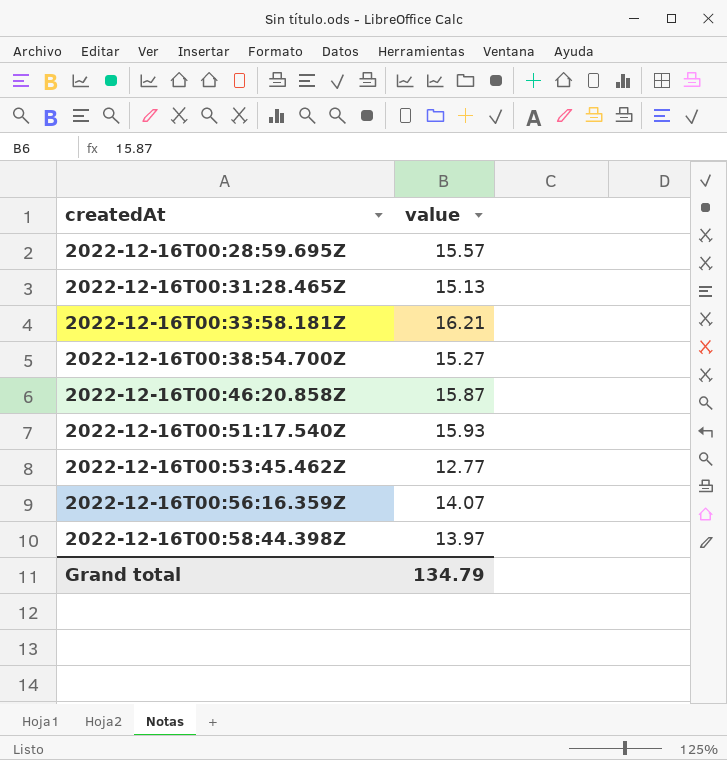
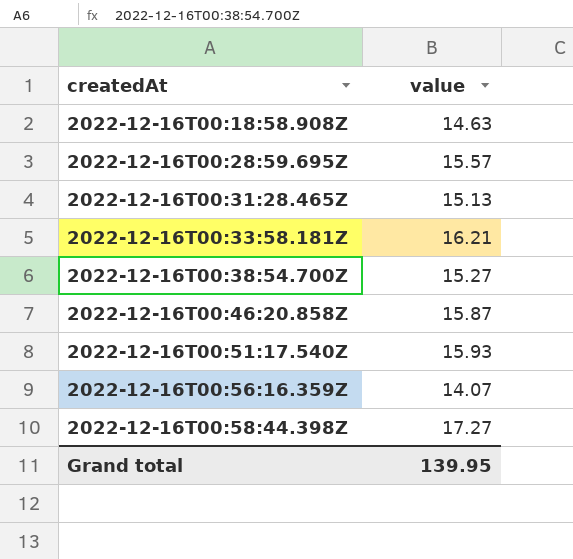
row 2022-12-16T00:53:45.462Z: 12.77 -> none
row 2022-12-16T00:18:58.908Z: none -> 14.63
2022-12-16T00:58:44.398Z | value: 13.97 -> 17.27
Grand total | value: 134.79 -> 139.95

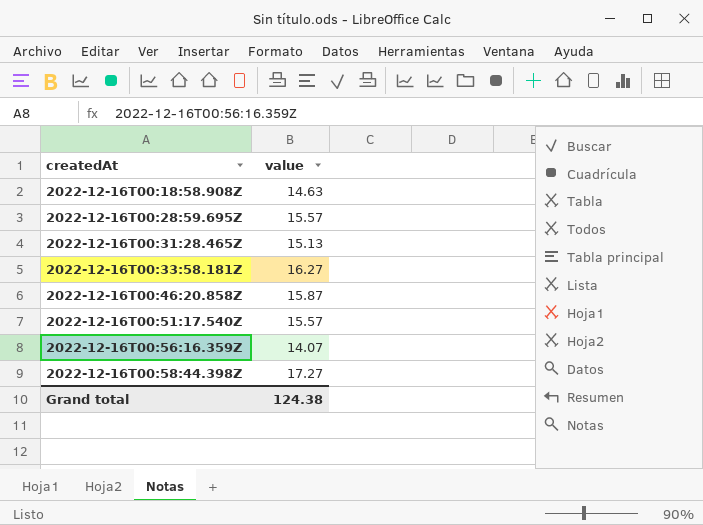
row 2022-12-16T00:38:54.700Z: 15.27 -> none
2022-12-16T00:33:58.181Z | value: 16.21 -> 16.27
2022-12-16T00:51:17.540Z | value: 15.93 -> 15.57
Grand total | value: 139.95 -> 124.38

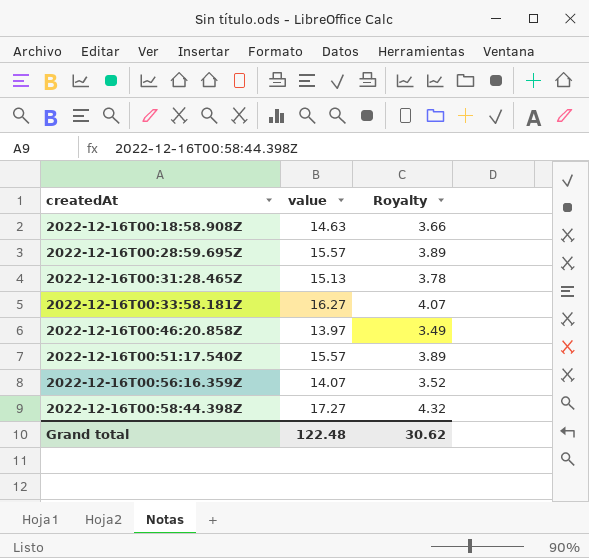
column Royalty | formula: none -> [value] * 0.25
2022-12-16T00:46:20.858Z | value: 15.87 -> 13.97
Grand total | value: 124.38 -> 122.48

